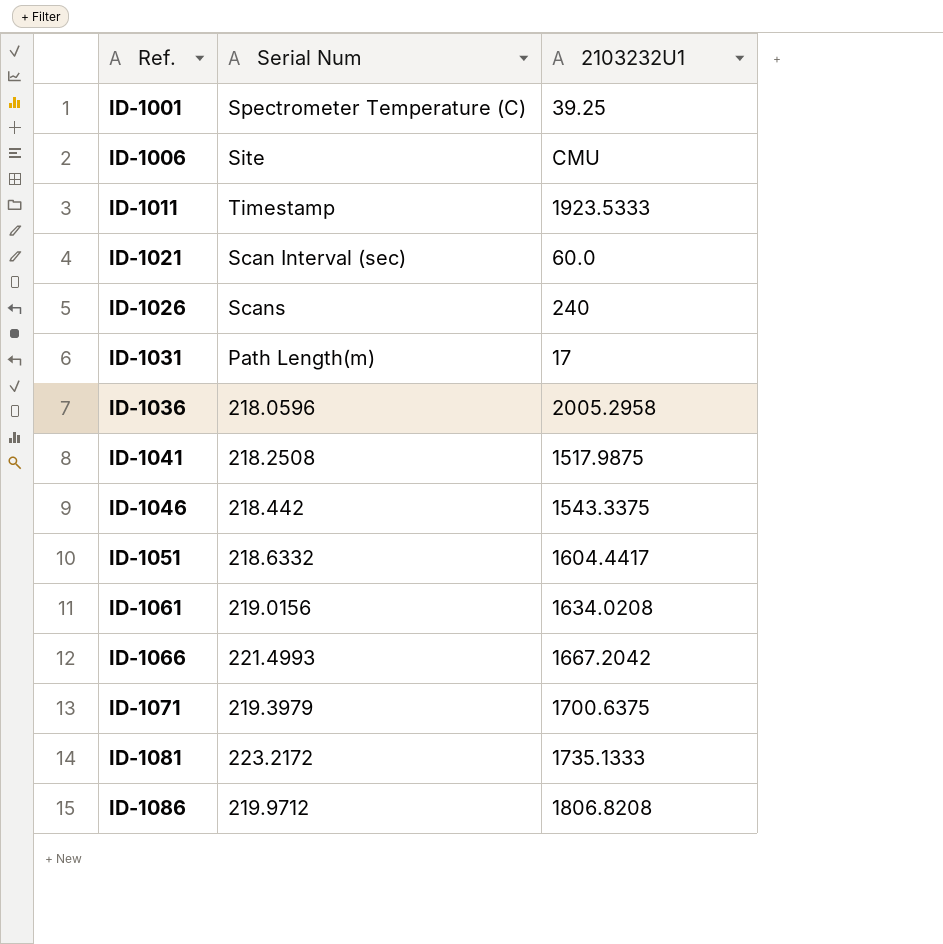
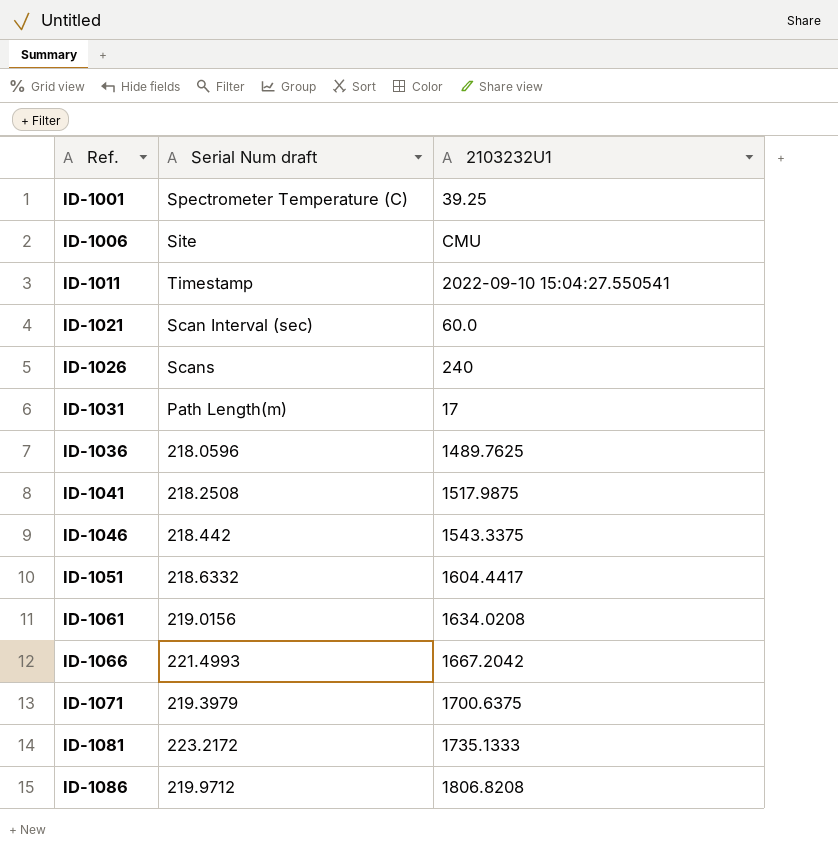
column name: Serial Num -> Serial Num draft
ID-1011 | 2103232U1: 1923.5333 -> 2022-09-10 15:04:27.550541
ID-1036 | 2103232U1: 2005.2958 -> 1489.7625

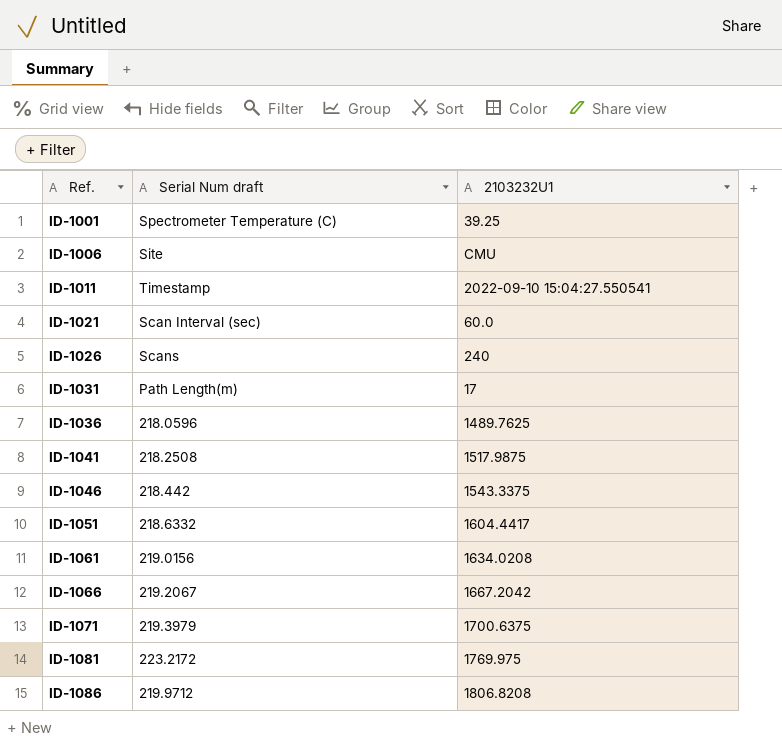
ID-1066 | Serial Num draft: 221.4993 -> 219.2067
ID-1081 | 2103232U1: 1735.1333 -> 1769.975

